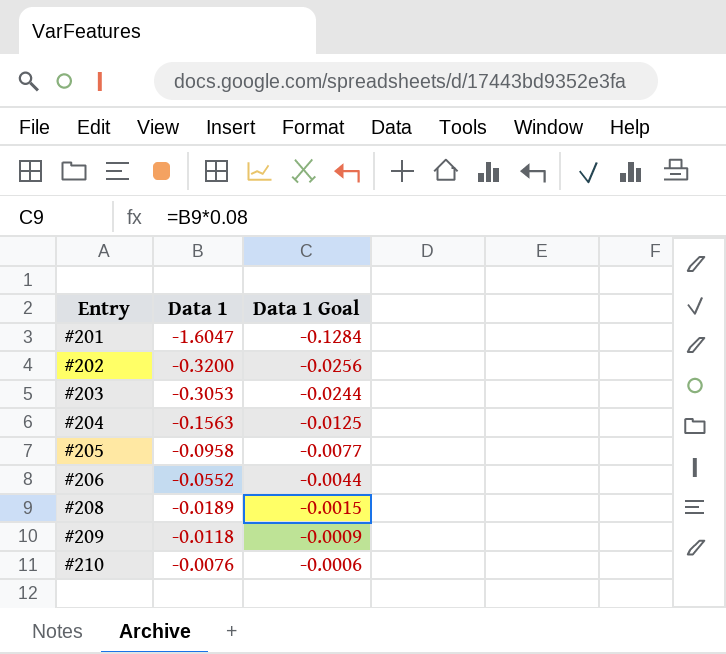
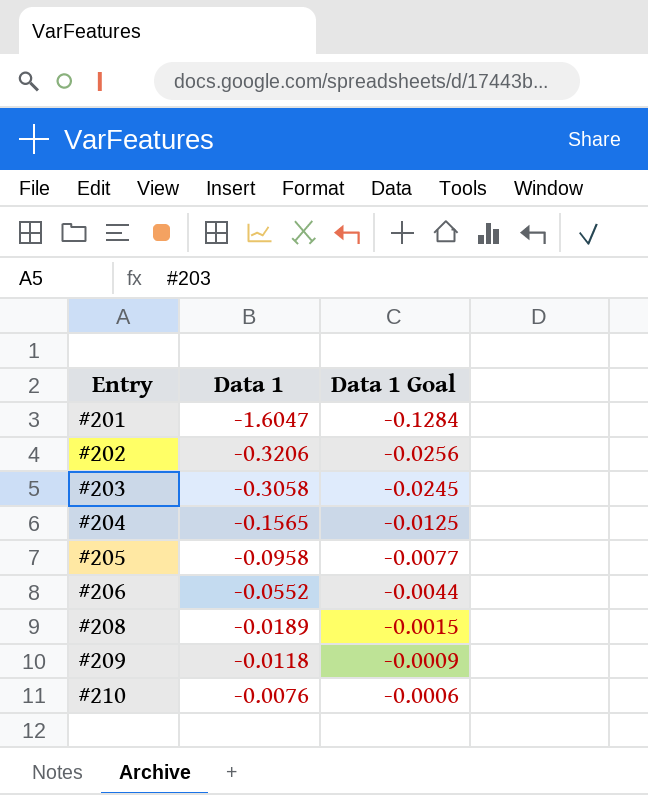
#202 | Data 1: -0.3200 -> -0.3206
#203 | Data 1: -0.3053 -> -0.3058
#203 | Data 1 Goal: -0.0244 -> -0.0245
#204 | Data 1: -0.1563 -> -0.1565

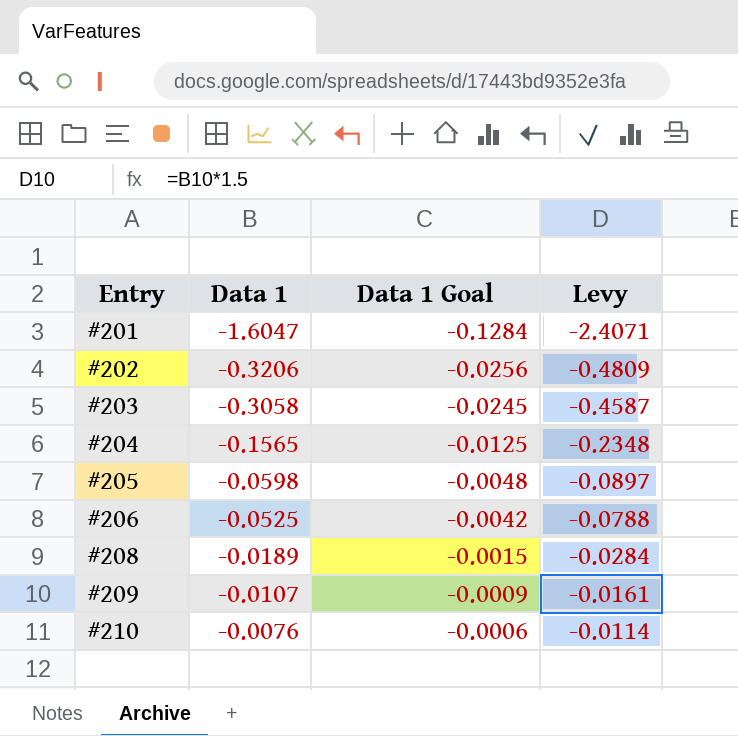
column Levy | formula: none -> [Data 1] * 1.5
#205 | Data 1: -0.0958 -> -0.0598
#205 | Data 1 Goal: -0.0077 -> -0.0048
#206 | Data 1: -0.0552 -> -0.0525
#206 | Data 1 Goal: -0.0044 -> -0.0042
#209 | Data 1: -0.0118 -> -0.0107

